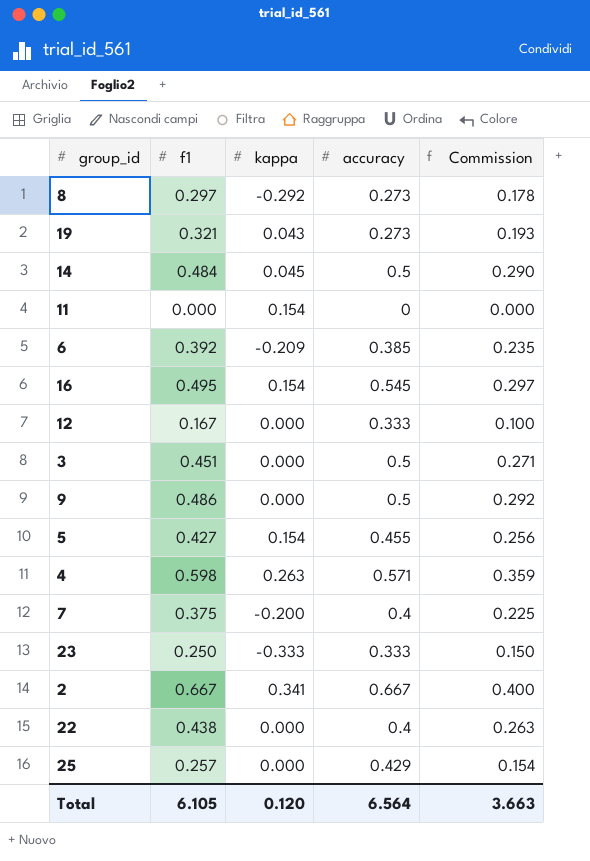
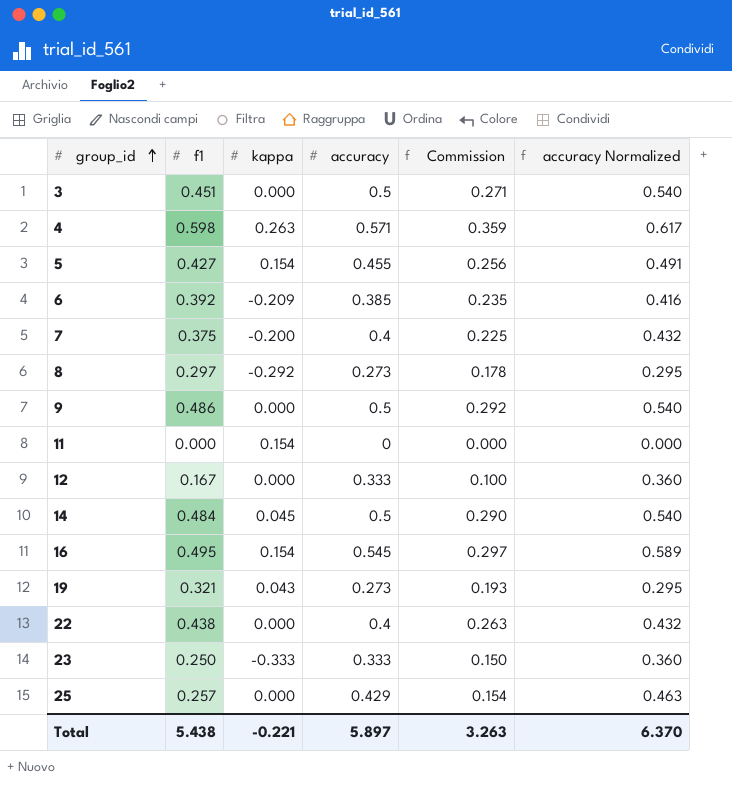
row order: none -> group_id ascending
column accuracy Normalized | formula: none -> [accuracy] * 1.08
row 2: 0.667 | 0.341 | 0.667 | 0.400 -> none
Total | f1: 6.105 -> 5.438
Total | kappa: 0.120 -> -0.221
Total | accuracy: 6.564 -> 5.897
Total | Commission: 3.663 -> 3.263

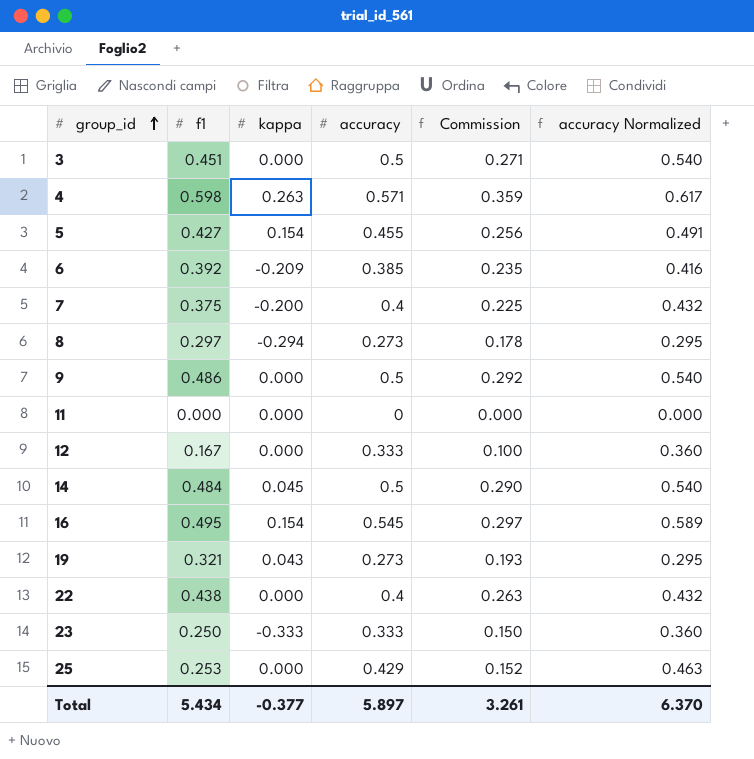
8 | kappa: -0.292 -> -0.294
11 | kappa: 0.154 -> 0.000
25 | f1: 0.257 -> 0.253
25 | Commission: 0.154 -> 0.152
Total | f1: 5.438 -> 5.434
Total | kappa: -0.221 -> -0.377
Total | Commission: 3.263 -> 3.261

